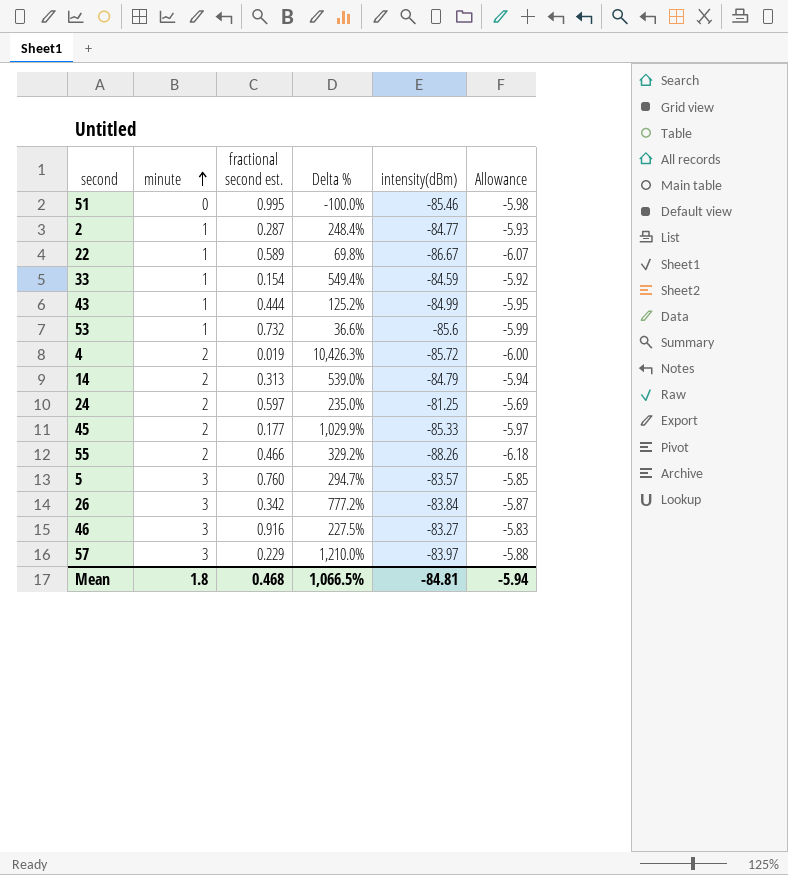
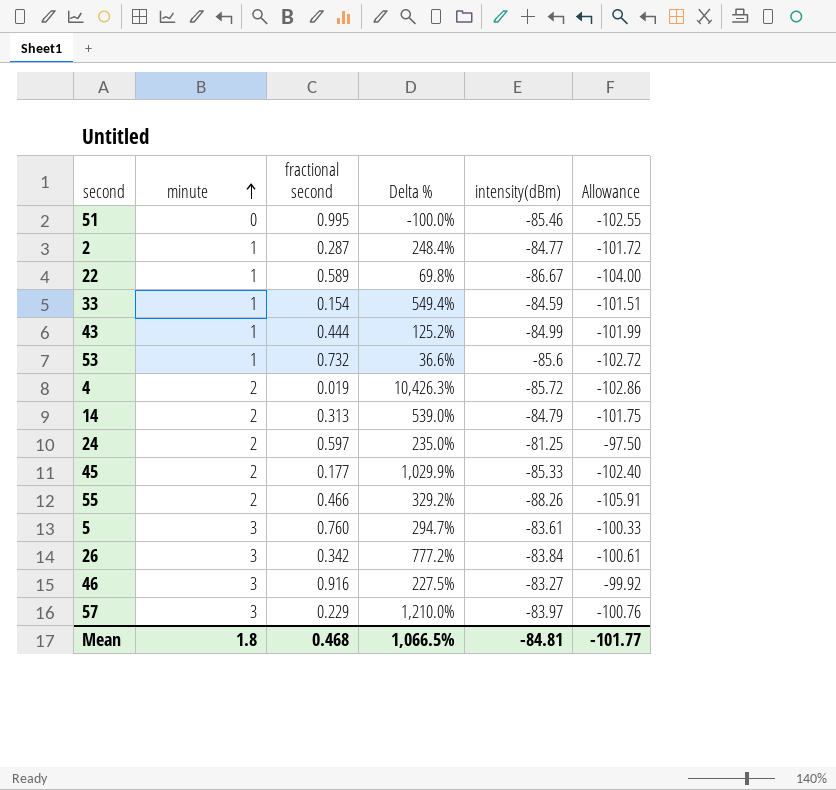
column name: fractional second est. -> fractional second
column Allowance | formula: [intensity(dBm)] * 0.07 -> [intensity(dBm)] * 1.2
5 | intensity(dBm): -83.57 -> -83.61
Mean | Allowance: -5.94 -> -101.77

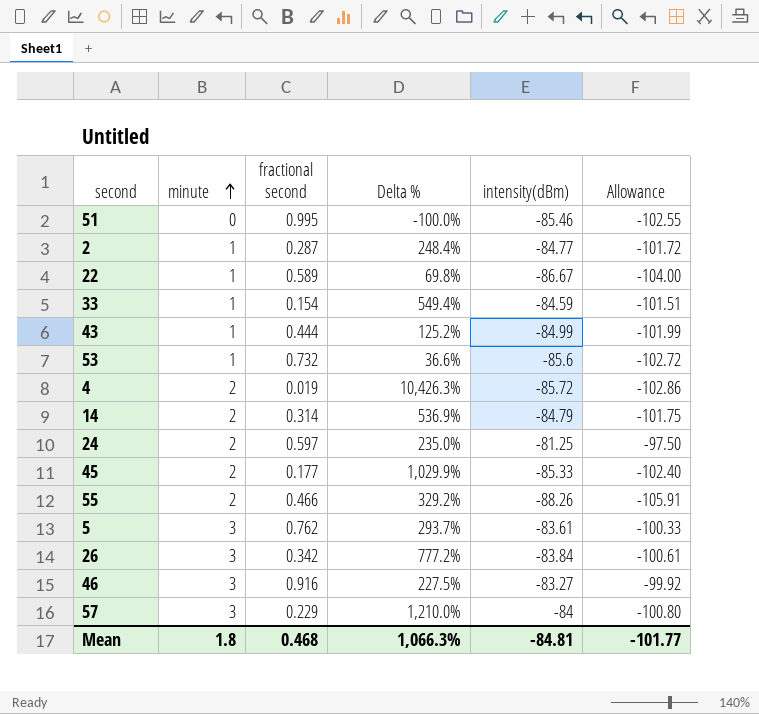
14 | fractional second: 0.313 -> 0.314
14 | Delta %: 539.0% -> 536.9%
5 | fractional second: 0.760 -> 0.762
5 | Delta %: 294.7% -> 293.7%
57 | intensity(dBm): -83.97 -> -84
57 | Allowance: -100.76 -> -100.80
Mean | Delta %: 1,066.5% -> 1,066.3%

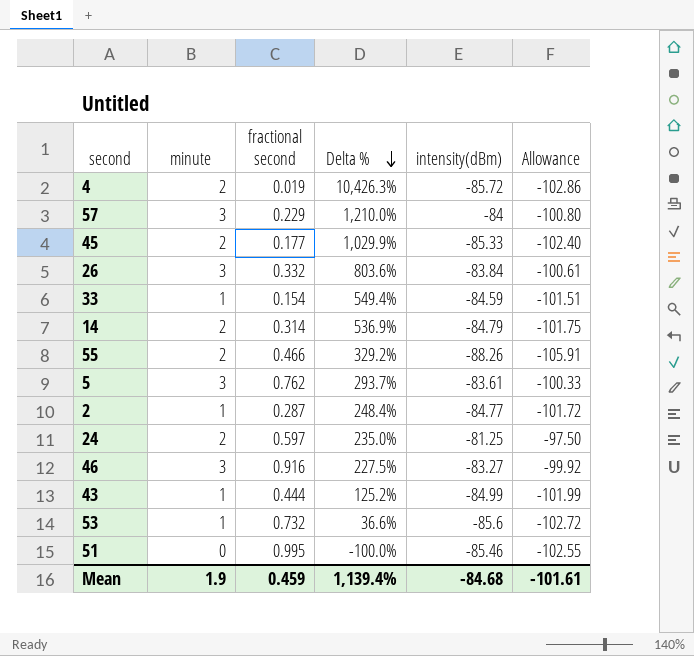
row order: minute ascending -> Delta % descending
row 22: 1 | 0.589 | 69.8% | -86.67 | -104.00 -> none
26 | fractional second: 0.342 -> 0.332
26 | Delta %: 777.2% -> 803.6%
Mean | minute: 1.8 -> 1.9
Mean | fractional second: 0.468 -> 0.459
Mean | Delta %: 1,066.3% -> 1,139.4%
Mean | intensity(dBm): -84.81 -> -84.68
Mean | Allowance: -101.77 -> -101.61

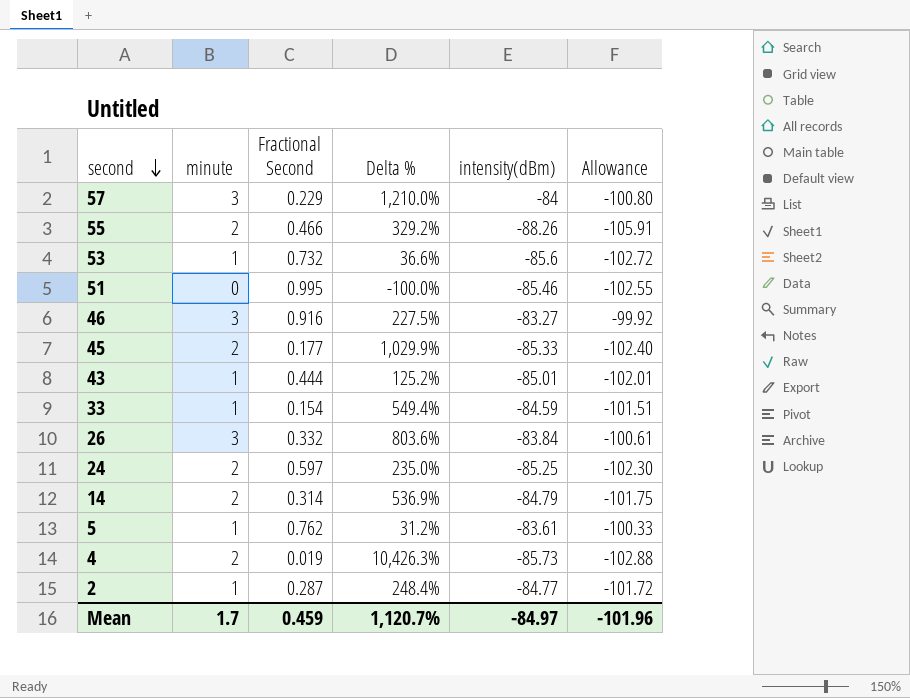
row order: Delta % descending -> second descending
column name: fractional second -> Fractional Second
43 | intensity(dBm): -84.99 -> -85.01
43 | Allowance: -101.99 -> -102.01
24 | intensity(dBm): -81.25 -> -85.25
24 | Allowance: -97.50 -> -102.30
5 | minute: 3 -> 1
5 | Delta %: 293.7% -> 31.2%
4 | intensity(dBm): -85.72 -> -85.73
4 | Allowance: -102.86 -> -102.88
Mean | minute: 1.9 -> 1.7
Mean | Delta %: 1,139.4% -> 1,120.7%
Mean | intensity(dBm): -84.68 -> -84.97
Mean | Allowance: -101.61 -> -101.96

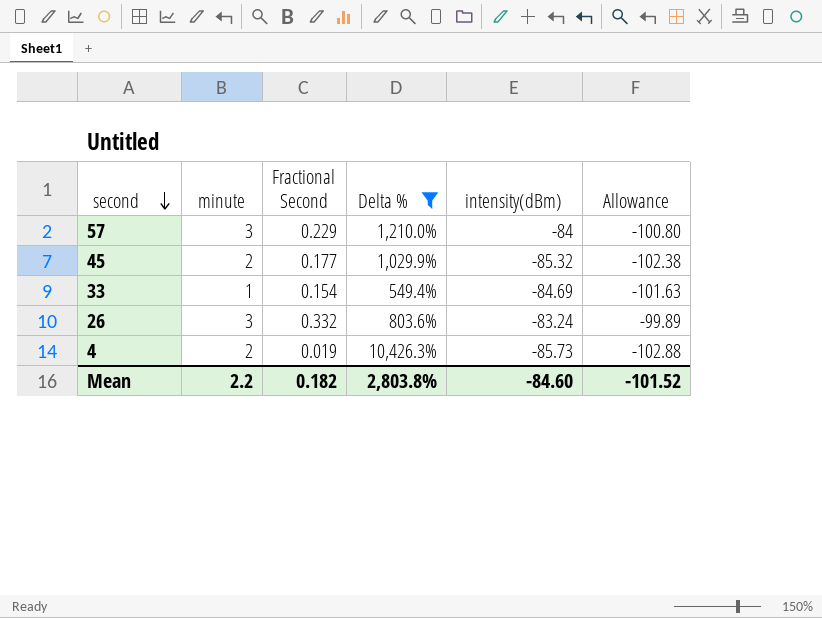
filter: none -> Delta % >= 549.4%
45 | intensity(dBm): -85.33 -> -85.32
45 | Allowance: -102.40 -> -102.38
33 | intensity(dBm): -84.59 -> -84.69
33 | Allowance: -101.51 -> -101.63
26 | intensity(dBm): -83.84 -> -83.24
26 | Allowance: -100.61 -> -99.89
Mean | minute: 1.7 -> 2.2
Mean | Fractional Second: 0.459 -> 0.182
Mean | Delta %: 1,120.7% -> 2,803.8%
Mean | intensity(dBm): -84.97 -> -84.60
Mean | Allowance: -101.96 -> -101.52

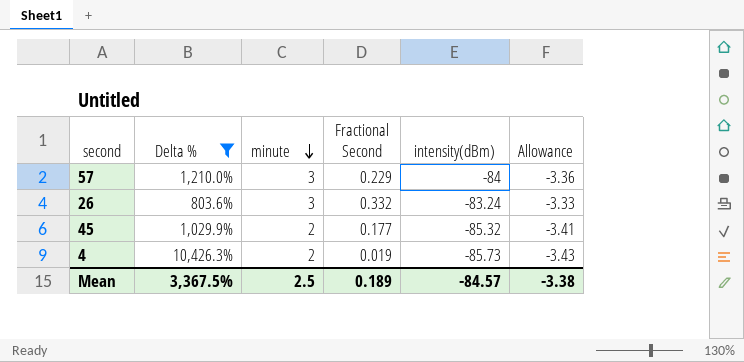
row order: second descending -> minute descending
column Delta % | position: 4 -> 2
column Allowance | formula: [intensity(dBm)] * 1.2 -> [intensity(dBm)] * 0.04
row 33: 1 | 0.154 | 549.4% | -84.69 | -101.63 -> none
Mean | Delta %: 2,803.8% -> 3,367.5%
Mean | minute: 2.2 -> 2.5
Mean | Fractional Second: 0.182 -> 0.189
Mean | intensity(dBm): -84.60 -> -84.57
Mean | Allowance: -101.52 -> -3.38

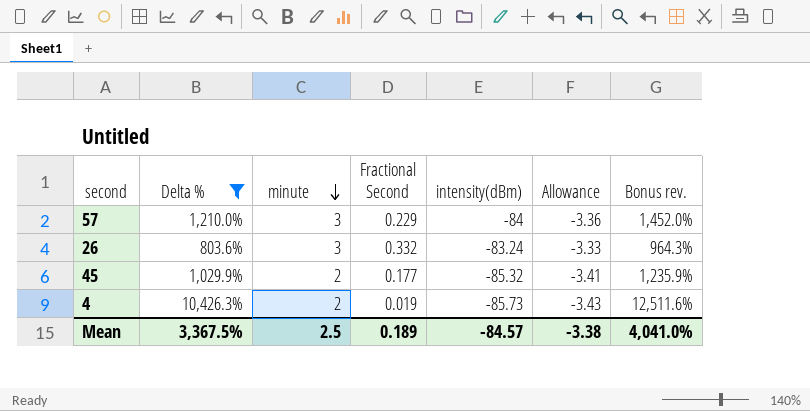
column Bonus rev. | formula: none -> [Delta %] * 1.2

